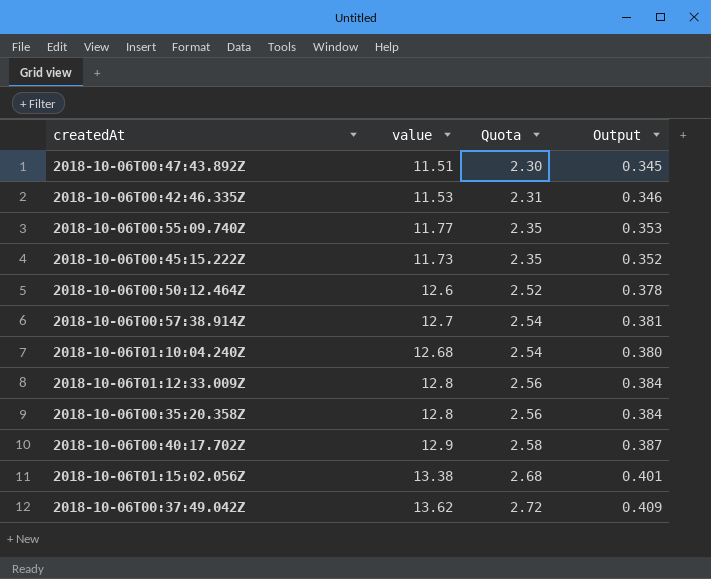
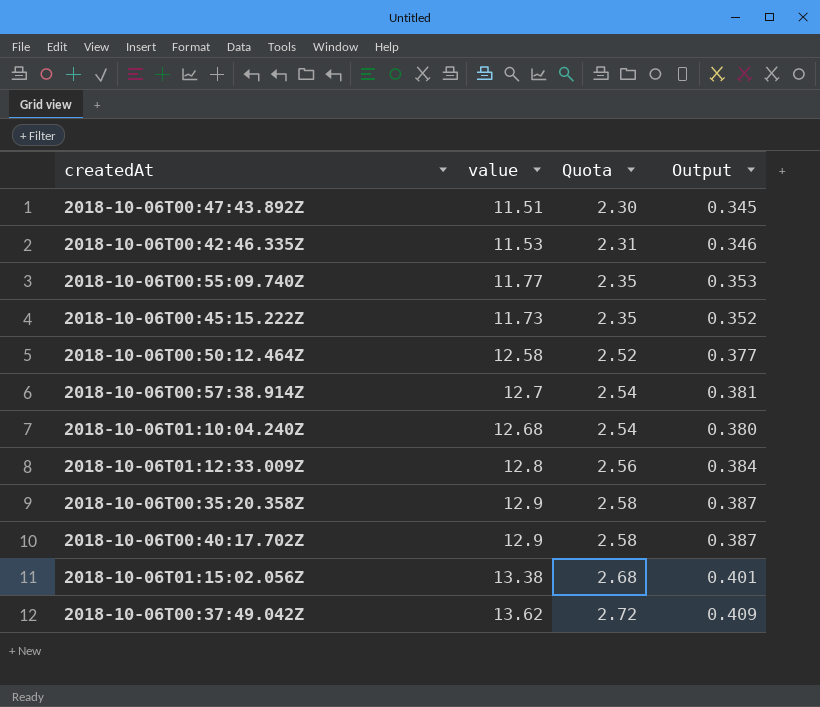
2018-10-06T00:50:12.464Z | value: 12.6 -> 12.58
2018-10-06T00:50:12.464Z | Output: 0.378 -> 0.377
2018-10-06T00:35:20.358Z | value: 12.8 -> 12.9
2018-10-06T00:35:20.358Z | Quota: 2.56 -> 2.58
2018-10-06T00:35:20.358Z | Output: 0.384 -> 0.387

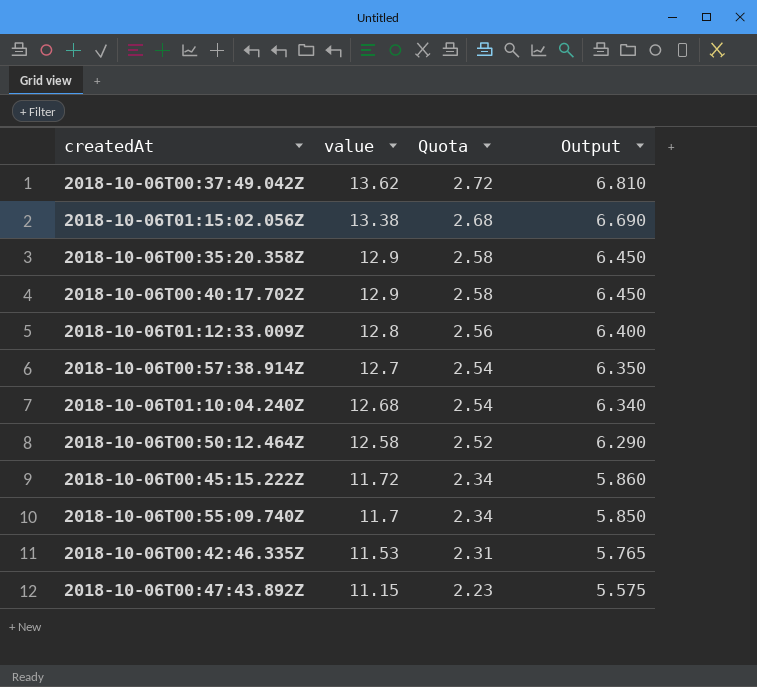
row order: Quota ascending -> value descending
column Output | formula: [value] * 0.03 -> [value] * 0.5
2018-10-06T00:45:15.222Z | value: 11.73 -> 11.72
2018-10-06T00:45:15.222Z | Quota: 2.35 -> 2.34
2018-10-06T00:55:09.740Z | value: 11.77 -> 11.7
2018-10-06T00:55:09.740Z | Quota: 2.35 -> 2.34
2018-10-06T00:47:43.892Z | value: 11.51 -> 11.15
2018-10-06T00:47:43.892Z | Quota: 2.30 -> 2.23

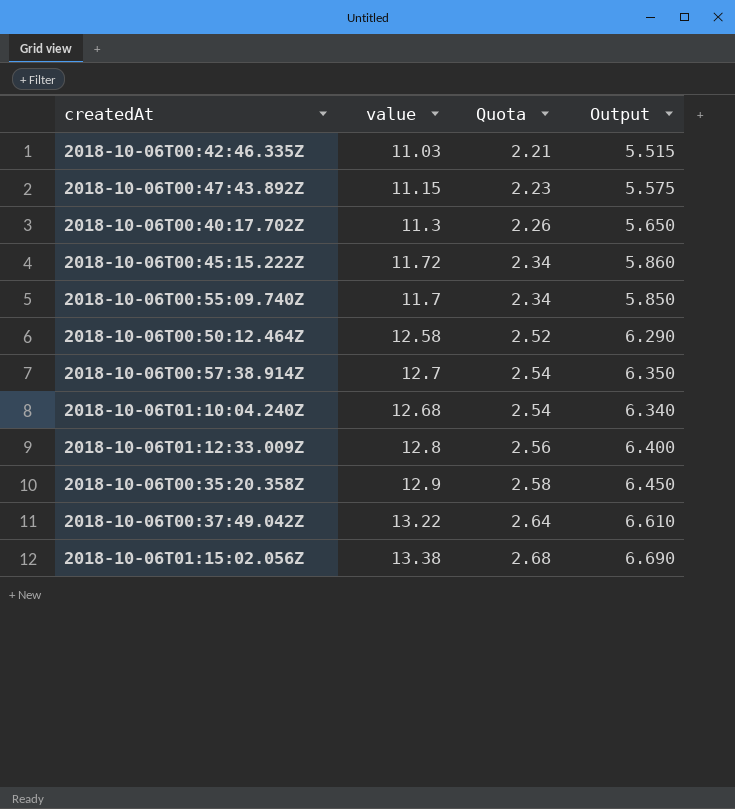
row order: value descending -> Quota ascending
2018-10-06T00:42:46.335Z | value: 11.53 -> 11.03
2018-10-06T00:42:46.335Z | Quota: 2.31 -> 2.21
2018-10-06T00:42:46.335Z | Output: 5.765 -> 5.515
2018-10-06T00:40:17.702Z | value: 12.9 -> 11.3
2018-10-06T00:40:17.702Z | Quota: 2.58 -> 2.26
2018-10-06T00:40:17.702Z | Output: 6.450 -> 5.650
2018-10-06T00:37:49.042Z | value: 13.62 -> 13.22
2018-10-06T00:37:49.042Z | Quota: 2.72 -> 2.64
2018-10-06T00:37:49.042Z | Output: 6.810 -> 6.610

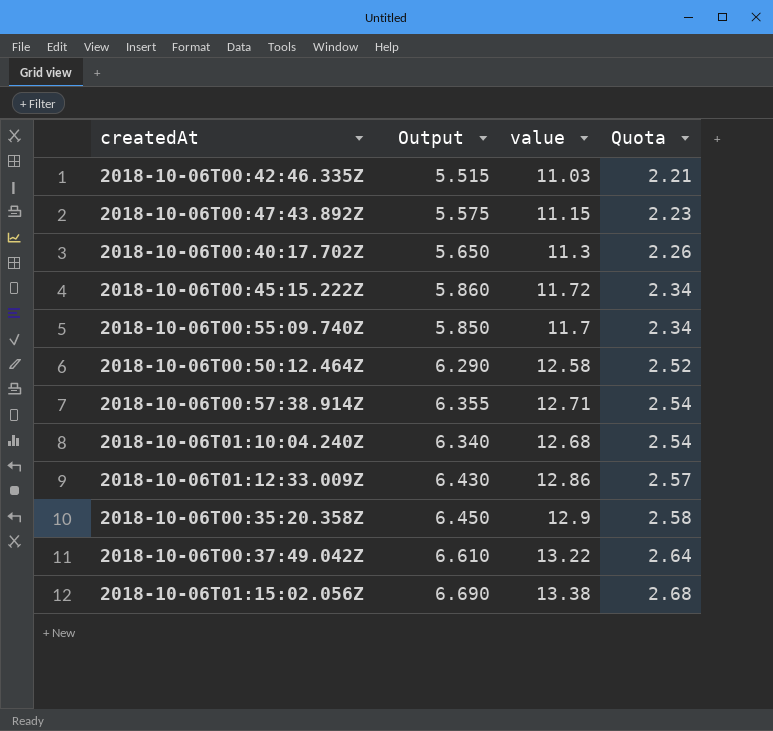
column Output | position: 4 -> 2
2018-10-06T00:57:38.914Z | Output: 6.350 -> 6.355
2018-10-06T00:57:38.914Z | value: 12.7 -> 12.71
2018-10-06T01:12:33.009Z | Output: 6.400 -> 6.430
2018-10-06T01:12:33.009Z | value: 12.8 -> 12.86
2018-10-06T01:12:33.009Z | Quota: 2.56 -> 2.57

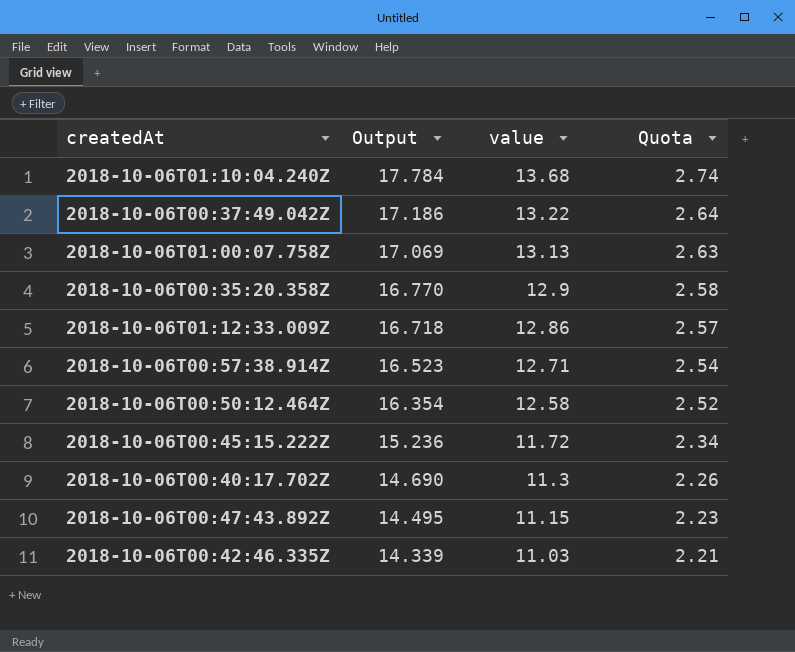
row order: Quota ascending -> Output descending
column Output | formula: [value] * 0.5 -> [value] * 1.3
row 2018-10-06T00:55:09.740Z: 5.850 | 11.7 | 2.34 -> none
row 2018-10-06T01:15:02.056Z: 6.690 | 13.38 | 2.68 -> none
2018-10-06T01:10:04.240Z | value: 12.68 -> 13.68
2018-10-06T01:10:04.240Z | Quota: 2.54 -> 2.74
row 2018-10-06T01:00:07.758Z: none -> 17.069 | 13.13 | 2.63

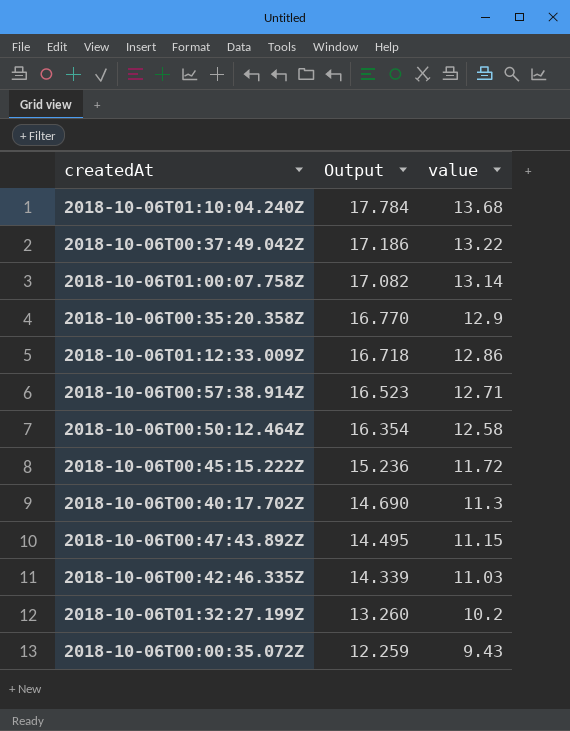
column Quota | formula: [value] * 0.2 -> none
2018-10-06T01:00:07.758Z | Output: 17.069 -> 17.082
2018-10-06T01:00:07.758Z | value: 13.13 -> 13.14
row 2018-10-06T01:32:27.199Z: none -> 13.260 | 10.2
row 2018-10-06T00:00:35.072Z: none -> 12.259 | 9.43

